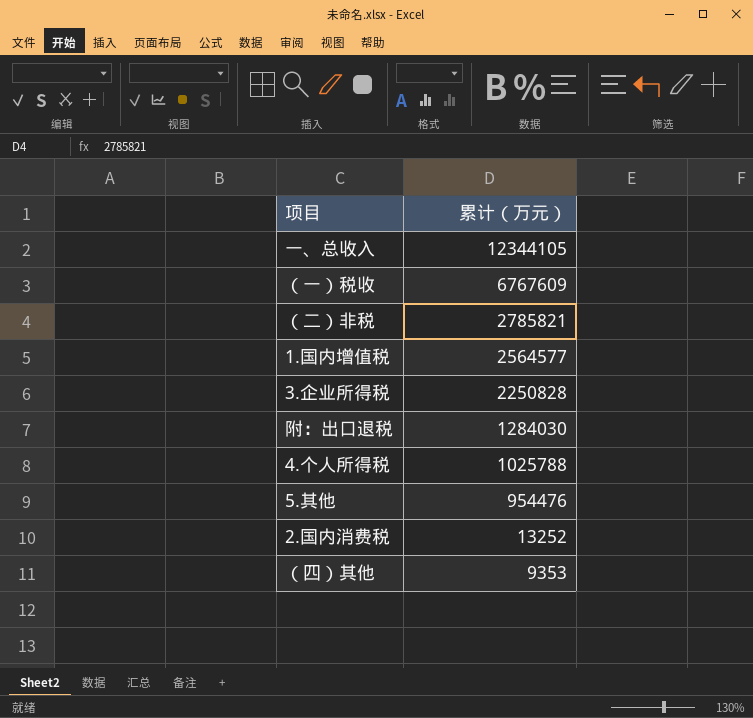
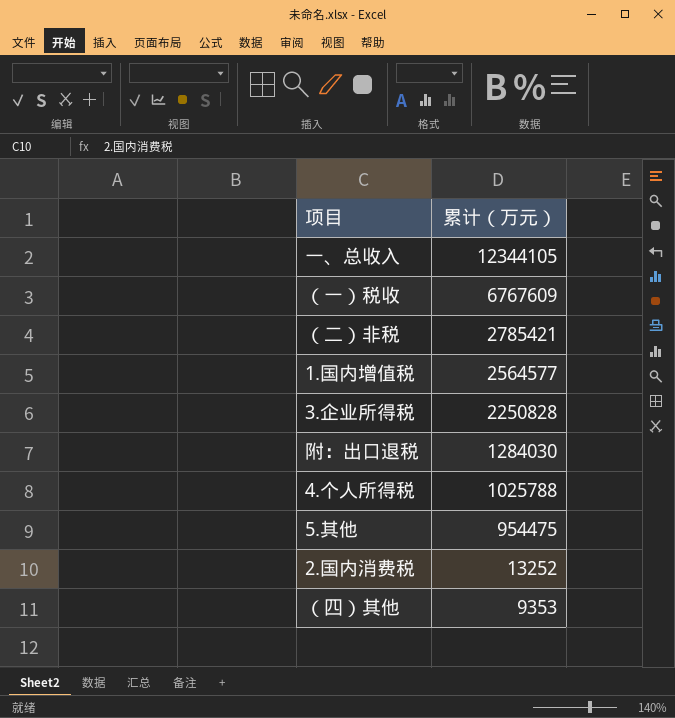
（二）非税 | 累计（万元）: 2785821 -> 2785421
5.其他 | 累计（万元）: 954476 -> 954475

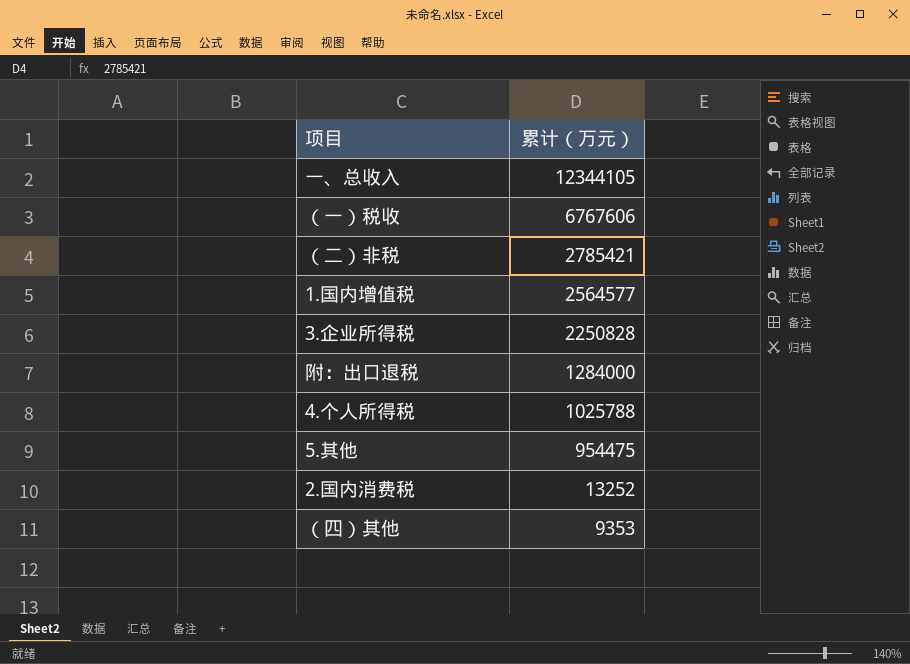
（一）税收 | 累计（万元）: 6767609 -> 6767606
附：出口退税 | 累计（万元）: 1284030 -> 1284000

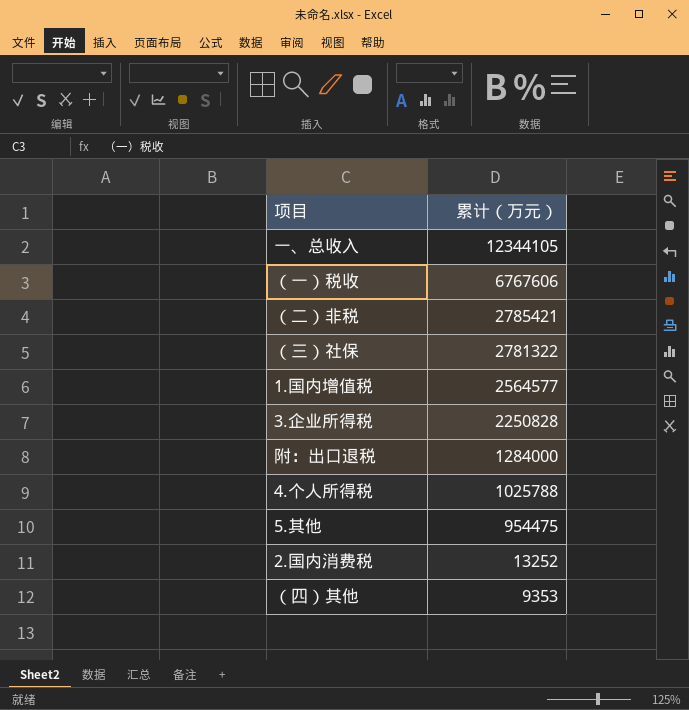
row （三）社保: none -> 2781322

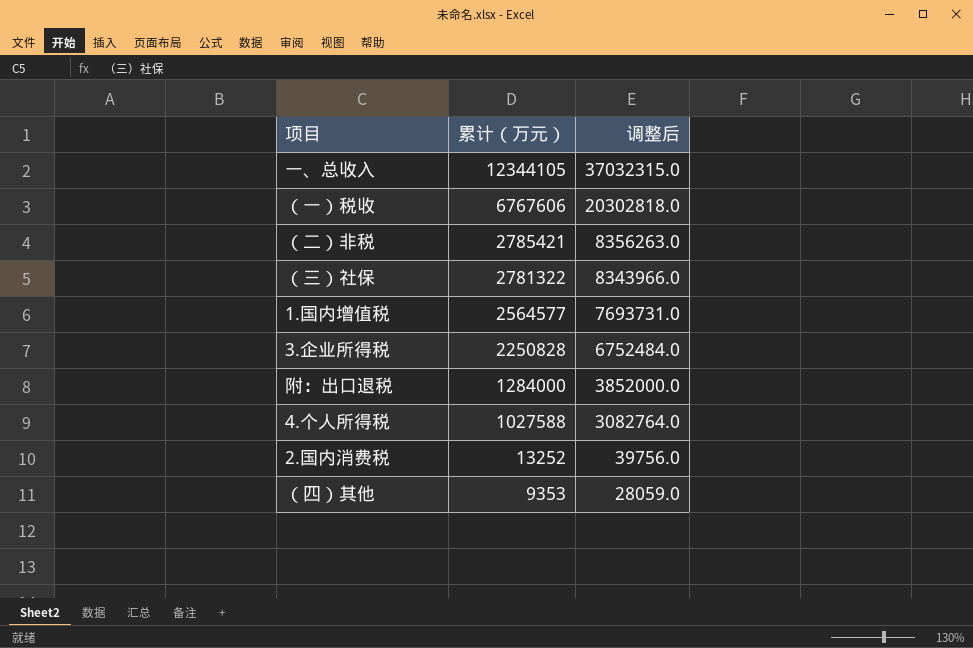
column 调整后 | formula: none -> [累计（万元）] * 3
row 5.其他: 954475 -> none
4.个人所得税 | 累计（万元）: 1025788 -> 1027588

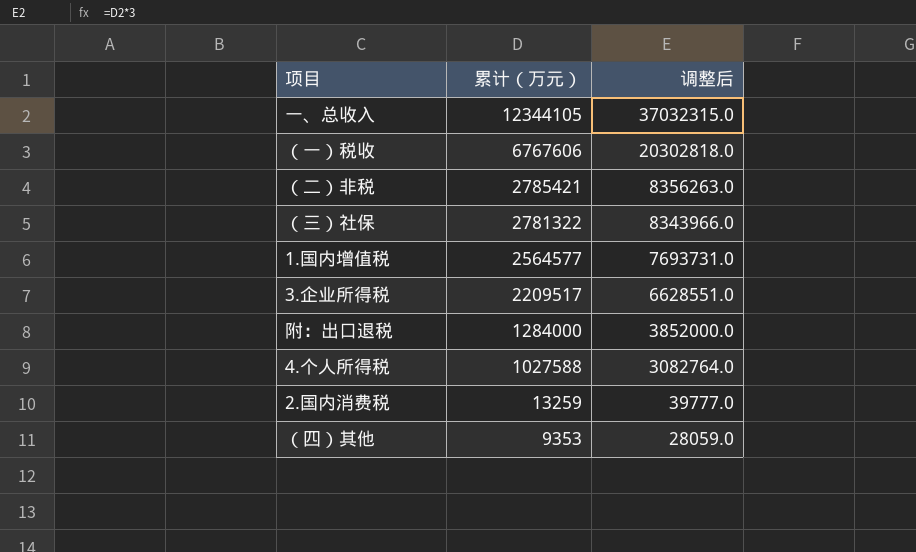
3.企业所得税 | 累计（万元）: 2250828 -> 2209517
3.企业所得税 | 调整后: 6752484.0 -> 6628551.0
2.国内消费税 | 累计（万元）: 13252 -> 13259
2.国内消费税 | 调整后: 39756.0 -> 39777.0

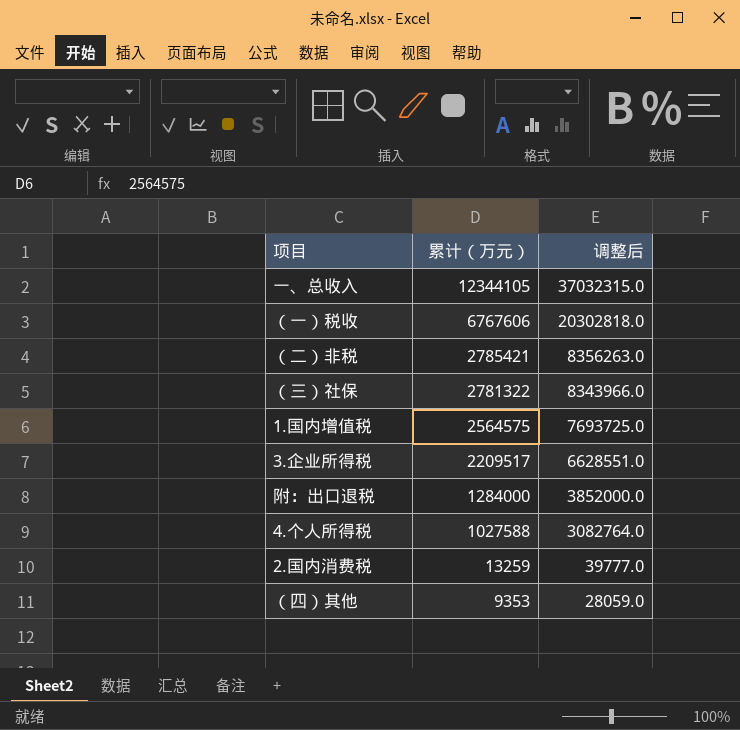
1.国内增值税 | 累计（万元）: 2564577 -> 2564575
1.国内增值税 | 调整后: 7693731.0 -> 7693725.0

